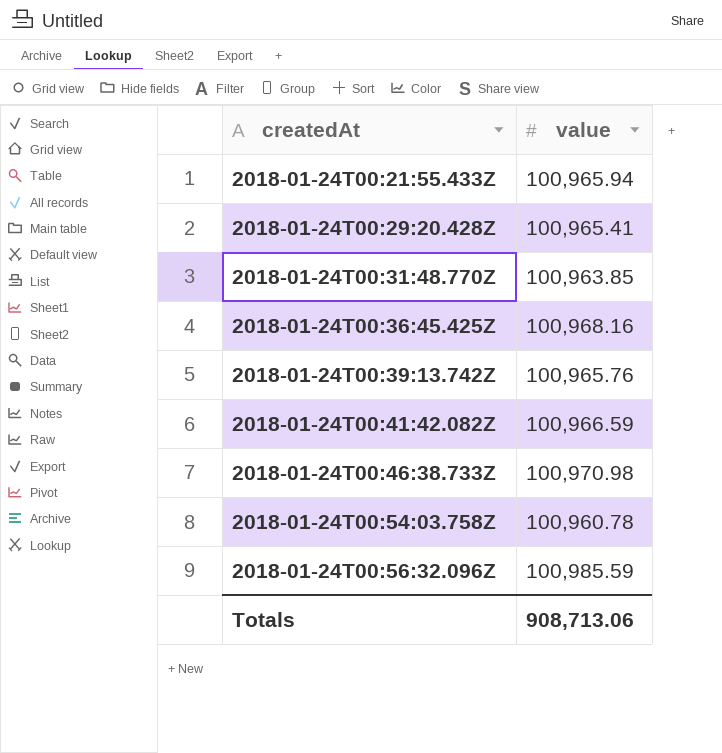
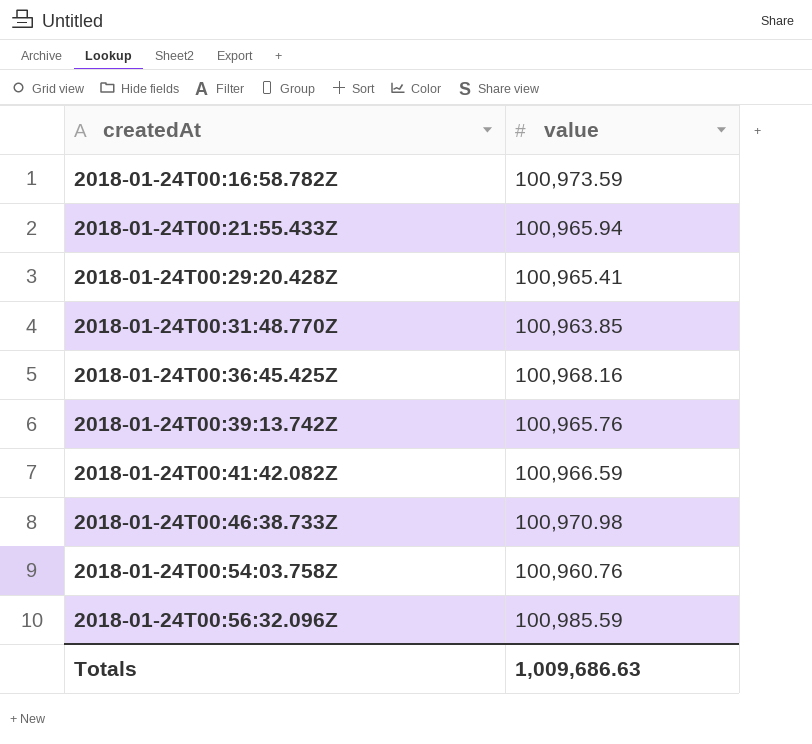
row 2018-01-24T00:16:58.782Z: none -> 100,973.59
2018-01-24T00:54:03.758Z | value: 100,960.78 -> 100,960.76
Totals | value: 908,713.06 -> 1,009,686.63

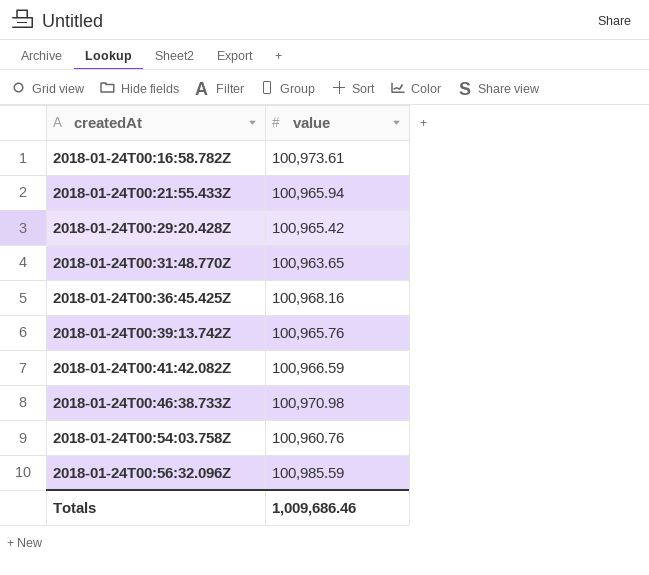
2018-01-24T00:16:58.782Z | value: 100,973.59 -> 100,973.61
2018-01-24T00:29:20.428Z | value: 100,965.41 -> 100,965.42
2018-01-24T00:31:48.770Z | value: 100,963.85 -> 100,963.65
Totals | value: 1,009,686.63 -> 1,009,686.46

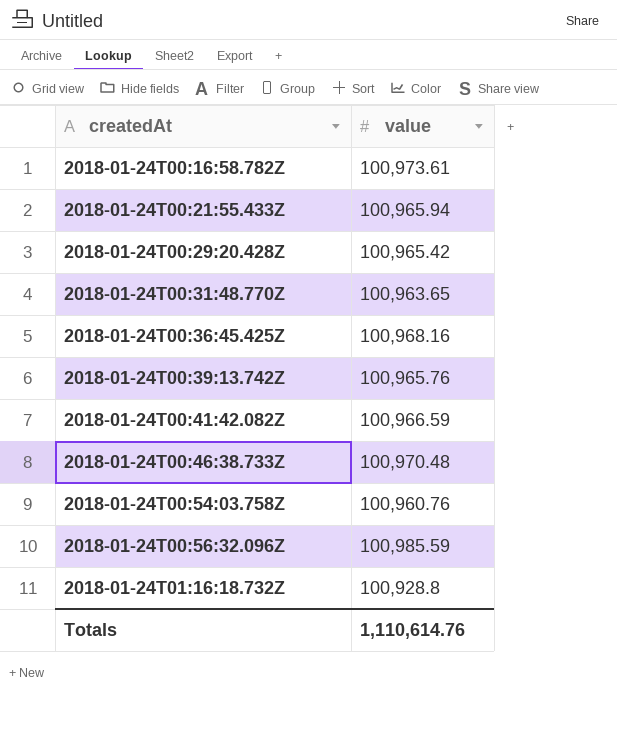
2018-01-24T00:46:38.733Z | value: 100,970.98 -> 100,970.48
row 2018-01-24T01:16:18.732Z: none -> 100,928.8
Totals | value: 1,009,686.46 -> 1,110,614.76

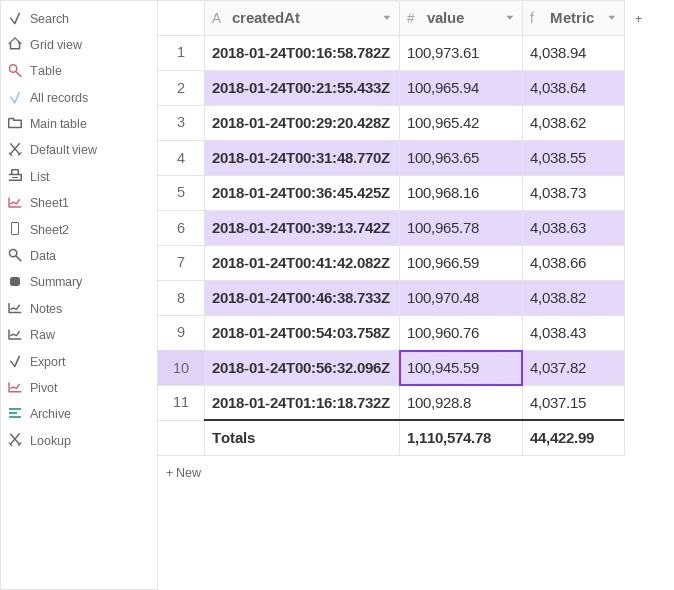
column Metric | formula: none -> [value] * 0.04
2018-01-24T00:39:13.742Z | value: 100,965.76 -> 100,965.78
2018-01-24T00:56:32.096Z | value: 100,985.59 -> 100,945.59
Totals | value: 1,110,614.76 -> 1,110,574.78

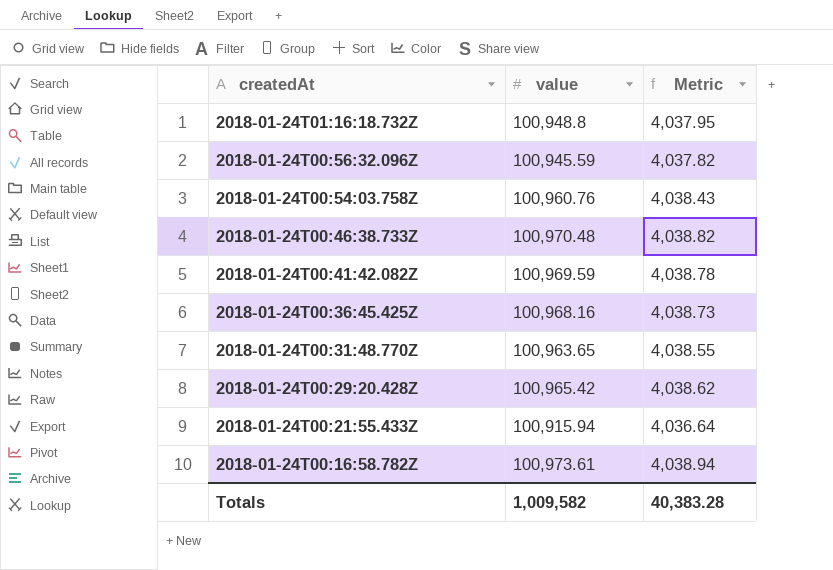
row order: createdAt ascending -> createdAt descending
row 2018-01-24T00:39:13.742Z: 100,965.78 | 4,038.63 -> none
2018-01-24T01:16:18.732Z | value: 100,928.8 -> 100,948.8
2018-01-24T01:16:18.732Z | Metric: 4,037.15 -> 4,037.95
2018-01-24T00:41:42.082Z | value: 100,966.59 -> 100,969.59
2018-01-24T00:41:42.082Z | Metric: 4,038.66 -> 4,038.78
2018-01-24T00:21:55.433Z | value: 100,965.94 -> 100,915.94
2018-01-24T00:21:55.433Z | Metric: 4,038.64 -> 4,036.64
Totals | value: 1,110,574.78 -> 1,009,582
Totals | Metric: 44,422.99 -> 40,383.28

